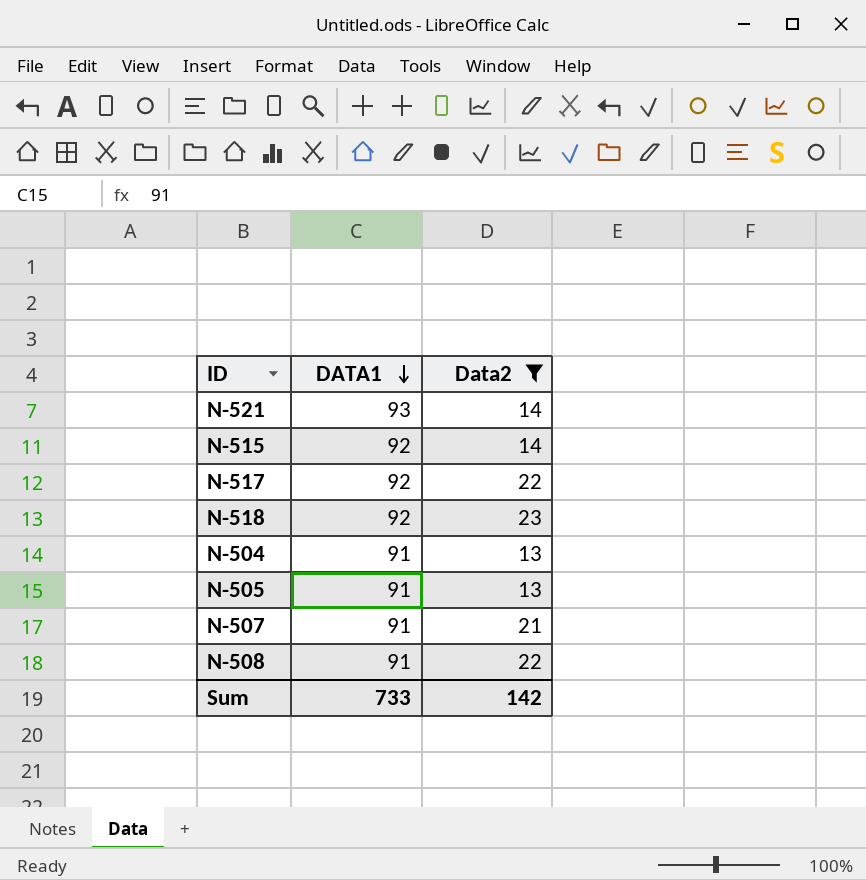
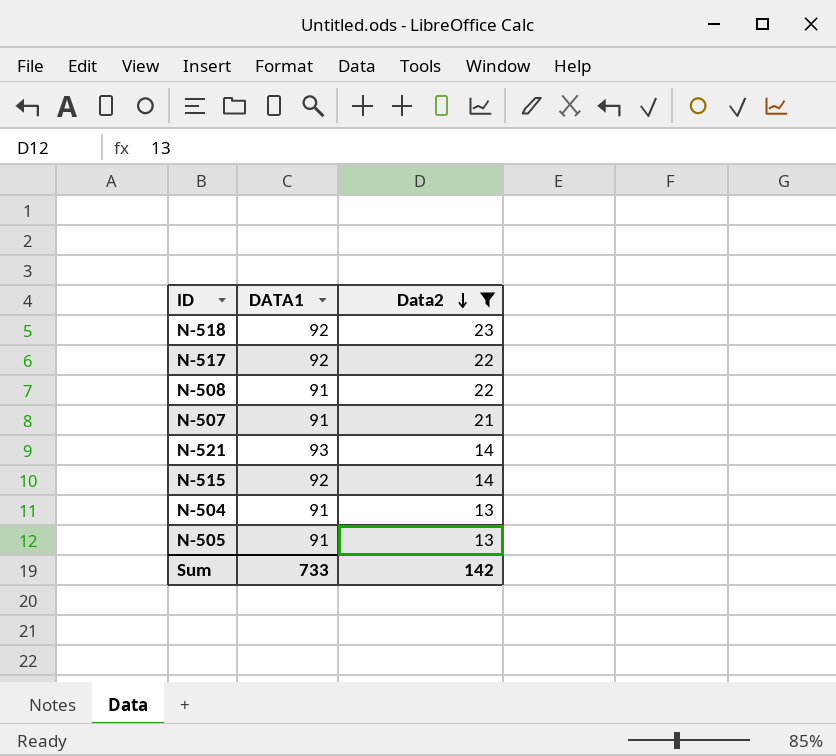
row order: DATA1 descending -> Data2 descending

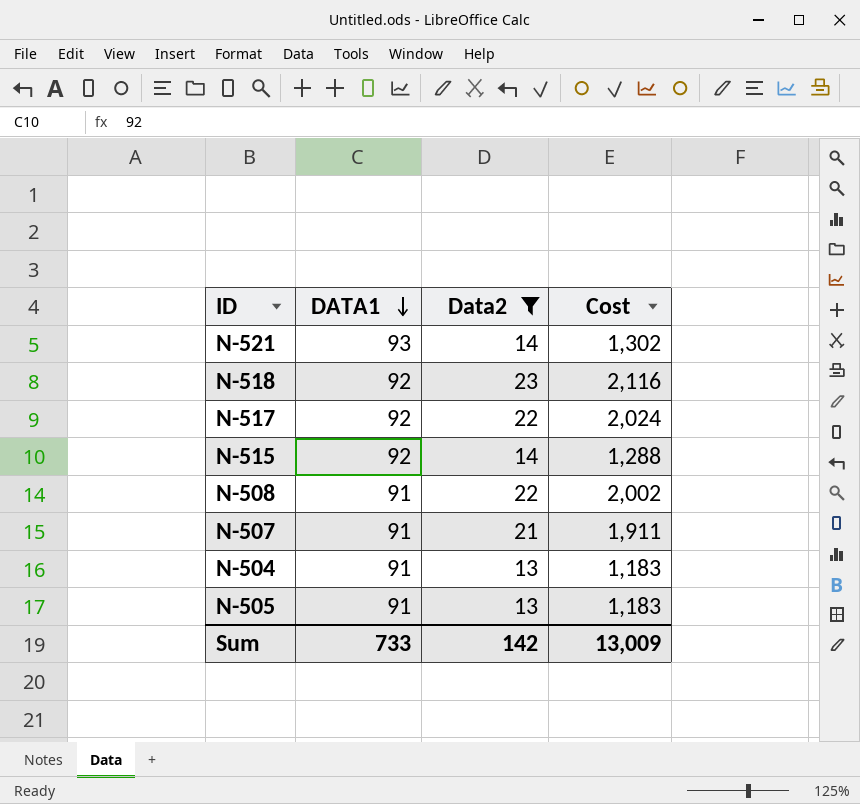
row order: Data2 descending -> DATA1 descending
column Cost | formula: none -> [DATA1] * [Data2]

